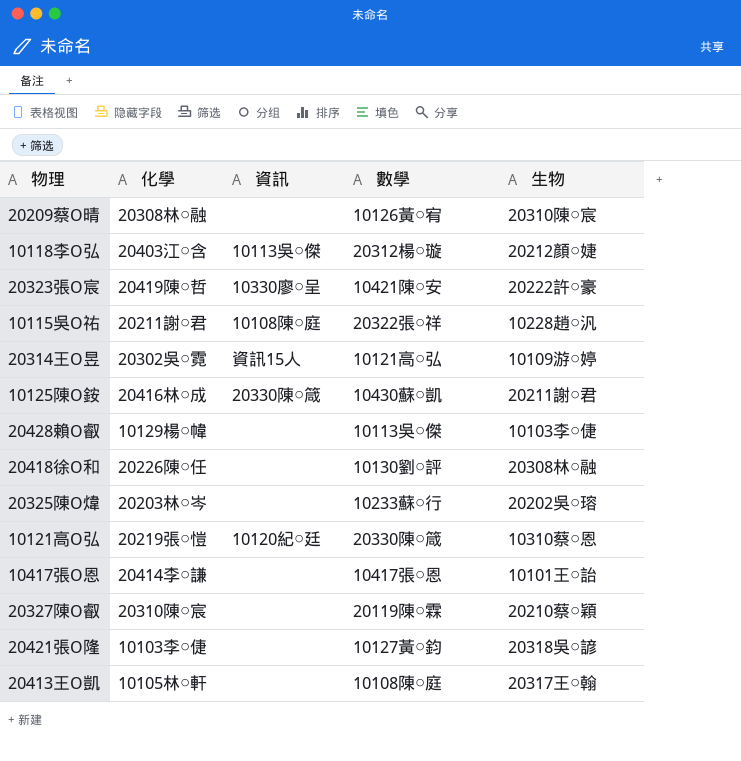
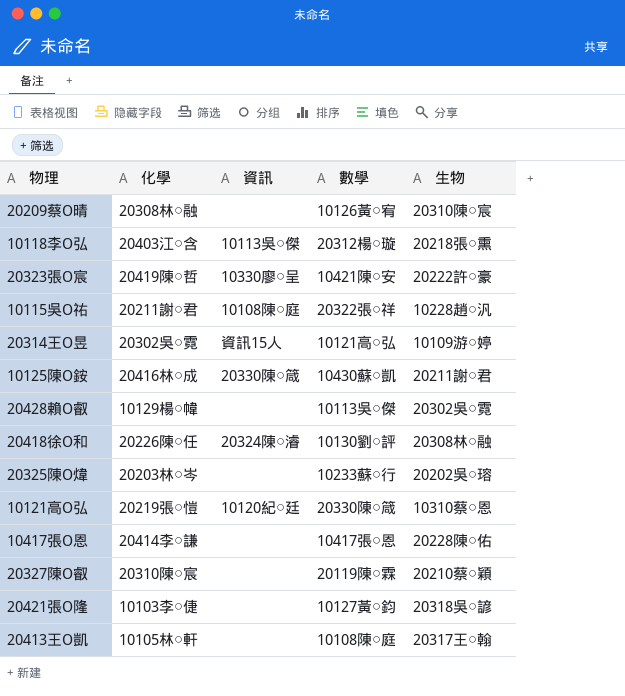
10118李O弘 | 生物: 20212顏○婕 -> 20218張○熏
20428賴O叡 | 生物: 10103李○倢 -> 20302吳○霓
20418徐O和 | 資訊: none -> 20324陳○濬
10417張O恩 | 生物: 10101王○詒 -> 20228陳○佑

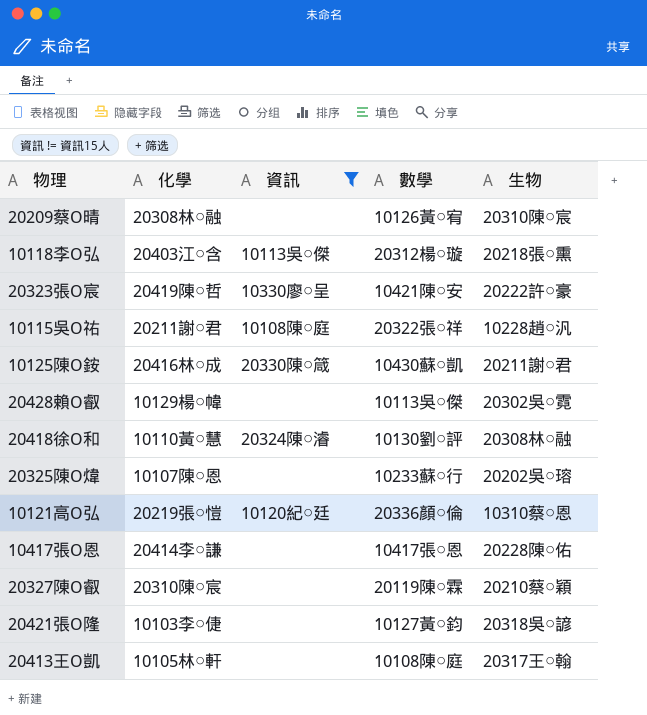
filter: none -> 資訊 != 資訊15人
20418徐O和 | 化學: 20226陳○任 -> 10110黃○慧
20325陳O煒 | 化學: 20203林○岑 -> 10107陳○恩
10121高O弘 | 數學: 20330陳○箴 -> 20336顏○倫

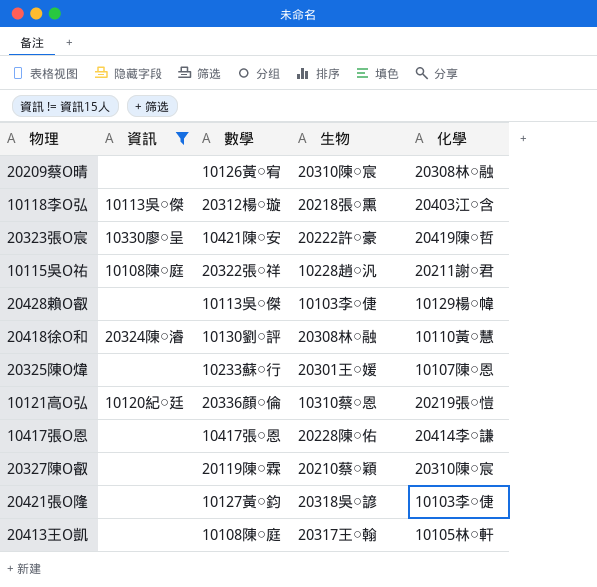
column 化學 | position: 2 -> 5
row 10125陳O銨: 20416林○成 | 20330陳○箴 | 10430蘇○凱 | 20211謝○君 -> none
20428賴O叡 | 生物: 20302吳○霓 -> 10103李○倢
20325陳O煒 | 生物: 20202吳○瑢 -> 20301王○媛

